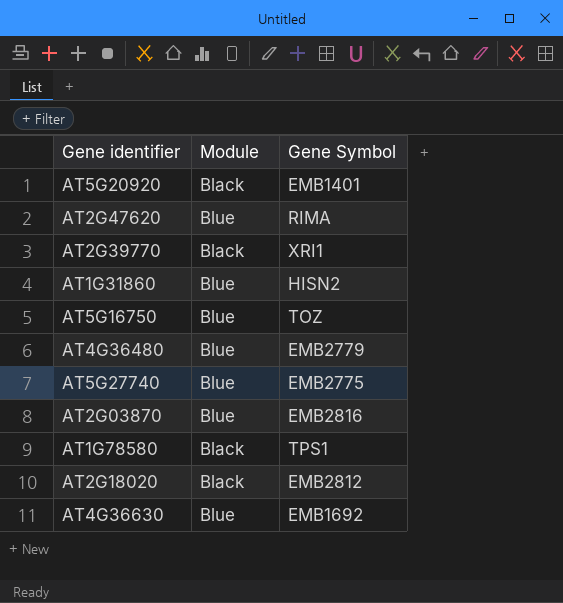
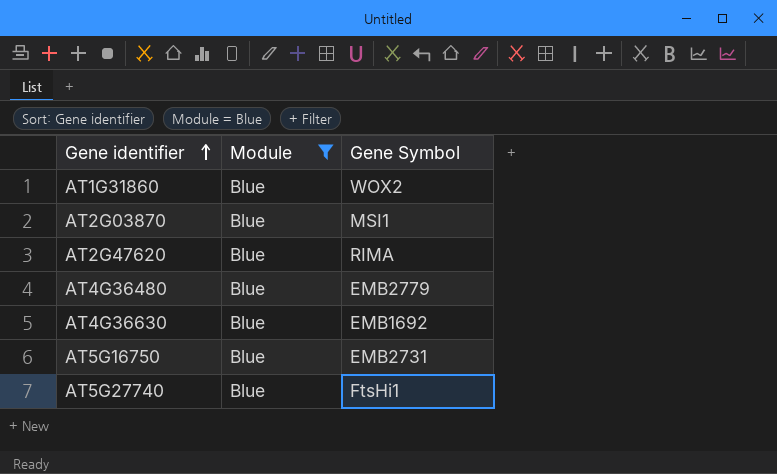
filter: none -> Module = Blue
row order: none -> Gene identifier ascending
AT1G31860 | Gene Symbol: HISN2 -> WOX2
AT2G03870 | Gene Symbol: EMB2816 -> MSI1
AT5G16750 | Gene Symbol: TOZ -> EMB2731
AT5G27740 | Gene Symbol: EMB2775 -> FtsHi1

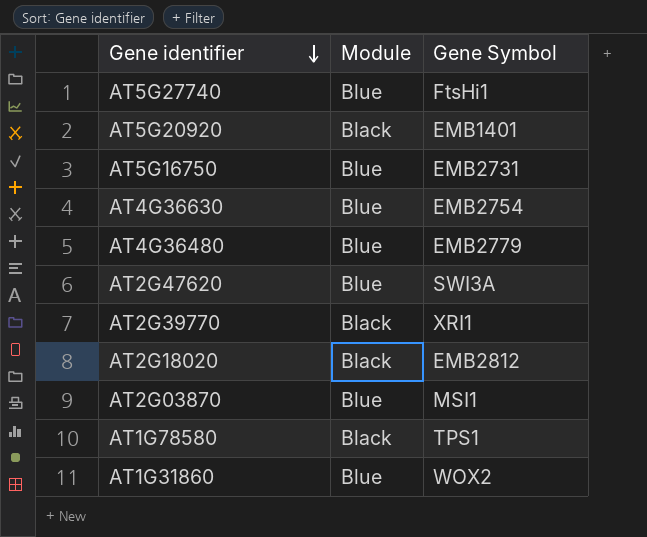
filter: Module = Blue -> none
row order: Gene identifier ascending -> Gene identifier descending
AT4G36630 | Gene Symbol: EMB1692 -> EMB2754
AT2G47620 | Gene Symbol: RIMA -> SWI3A

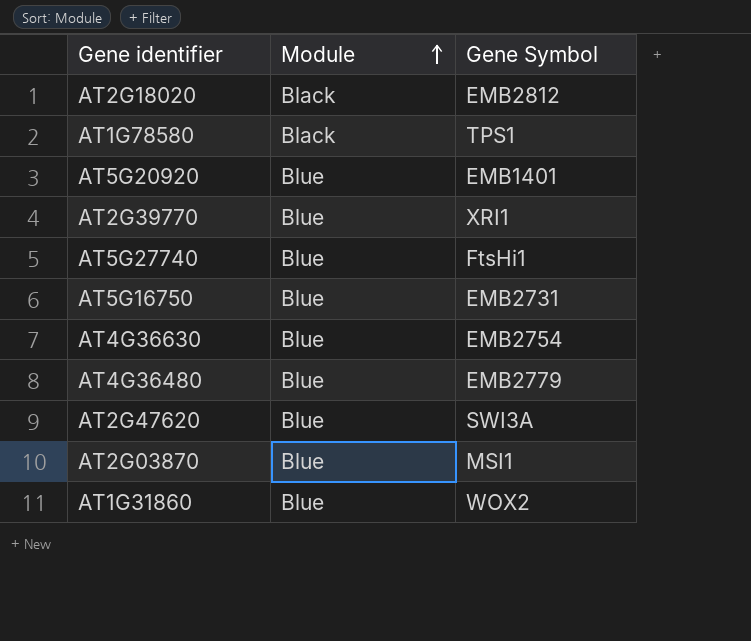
row order: Gene identifier descending -> Module ascending
AT5G20920 | Module: Black -> Blue
AT2G39770 | Module: Black -> Blue

